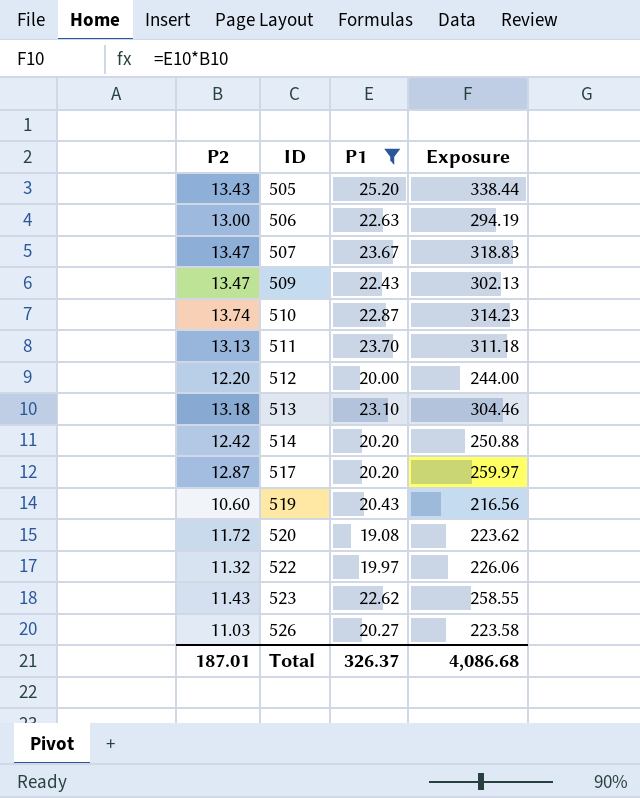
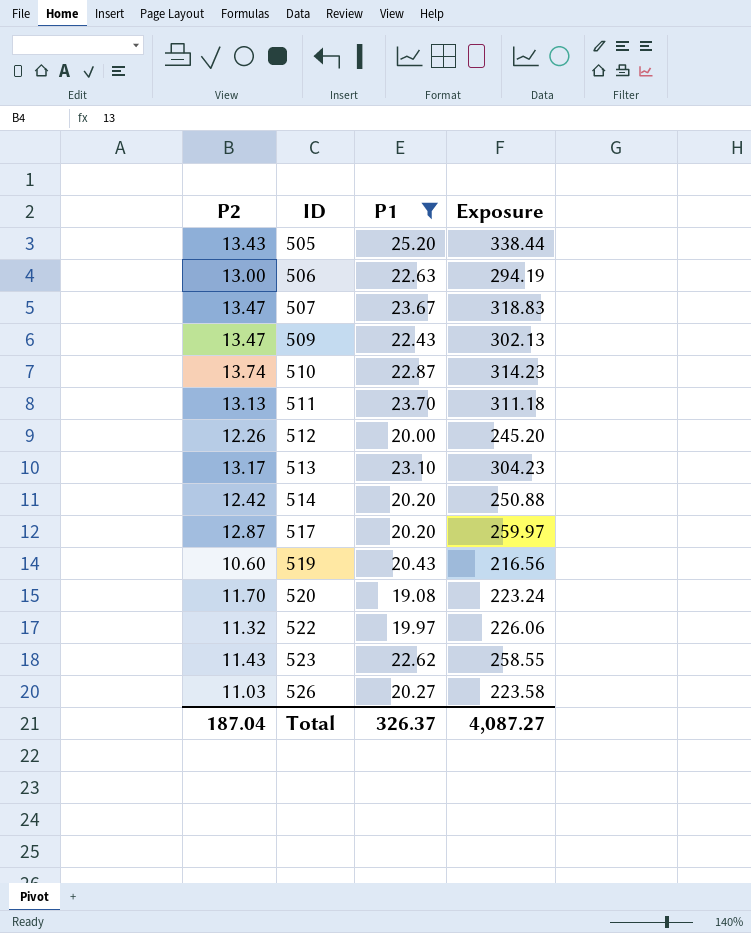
512 | P2: 12.20 -> 12.26
512 | Exposure: 244.00 -> 245.20
513 | P2: 13.18 -> 13.17
513 | Exposure: 304.46 -> 304.23
520 | P2: 11.72 -> 11.70
520 | Exposure: 223.62 -> 223.24
Total | P2: 187.01 -> 187.04
Total | Exposure: 4,086.68 -> 4,087.27

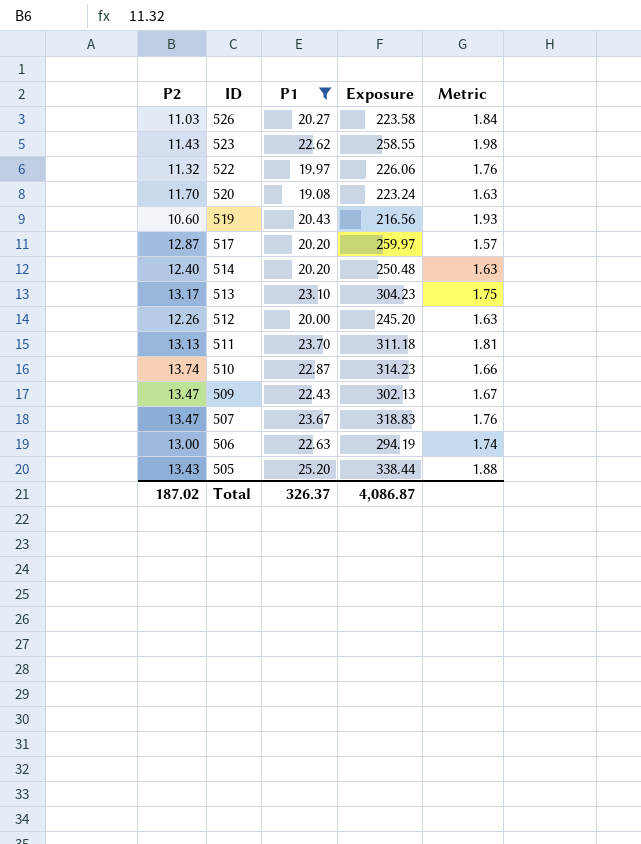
row order: ID ascending -> ID descending
column Metric | formula: none -> [P1] / [P2]
514 | P2: 12.42 -> 12.40
514 | Exposure: 250.88 -> 250.48
Total | P2: 187.04 -> 187.02
Total | Exposure: 4,087.27 -> 4,086.87

